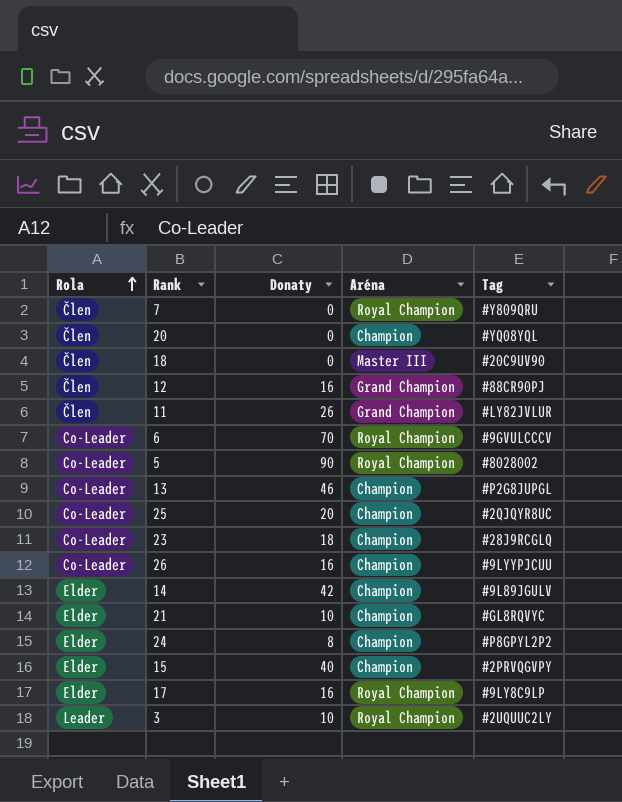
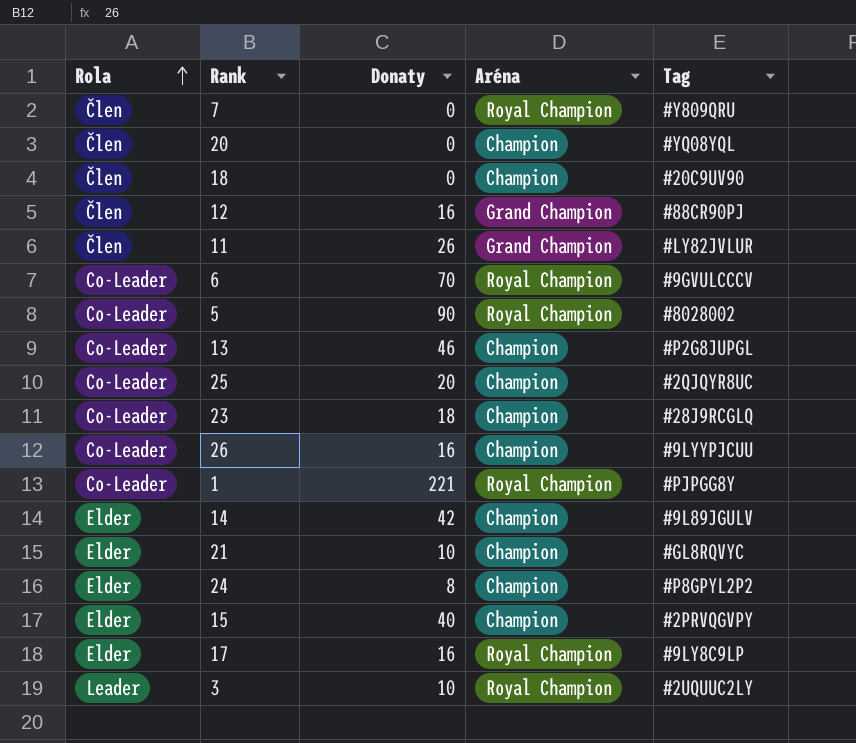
18 | Aréna: Master III -> Champion
row 1: none -> Co-Leader | 221 | Royal Champion | #PJPGG8Y

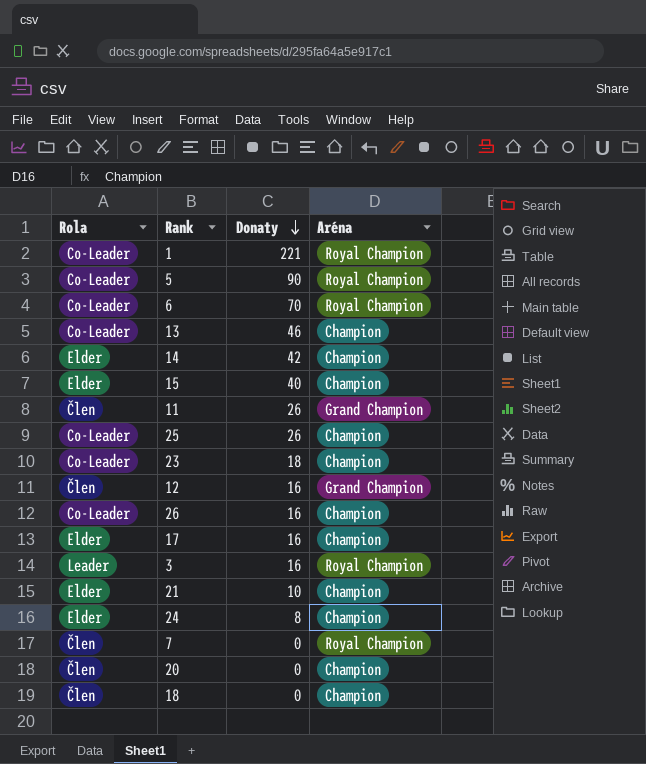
row order: Rola ascending -> Donaty descending
column Tag | position: 5 -> none
25 | Donaty: 20 -> 26
17 | Aréna: Royal Champion -> Champion
3 | Donaty: 10 -> 16

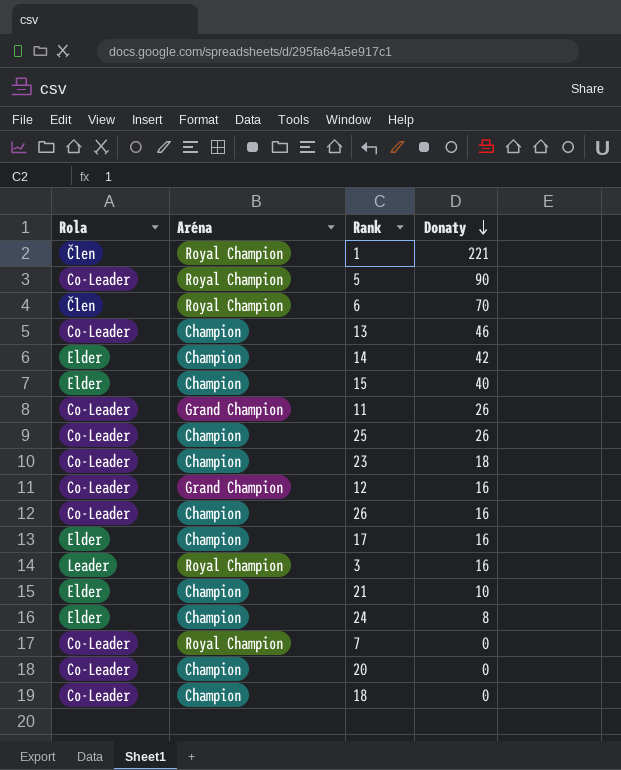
column Aréna | position: 4 -> 2
1 | Rola: Co-Leader -> Člen
6 | Rola: Co-Leader -> Člen
11 | Rola: Člen -> Co-Leader
12 | Rola: Člen -> Co-Leader
7 | Rola: Člen -> Co-Leader
20 | Rola: Člen -> Co-Leader
18 | Rola: Člen -> Co-Leader

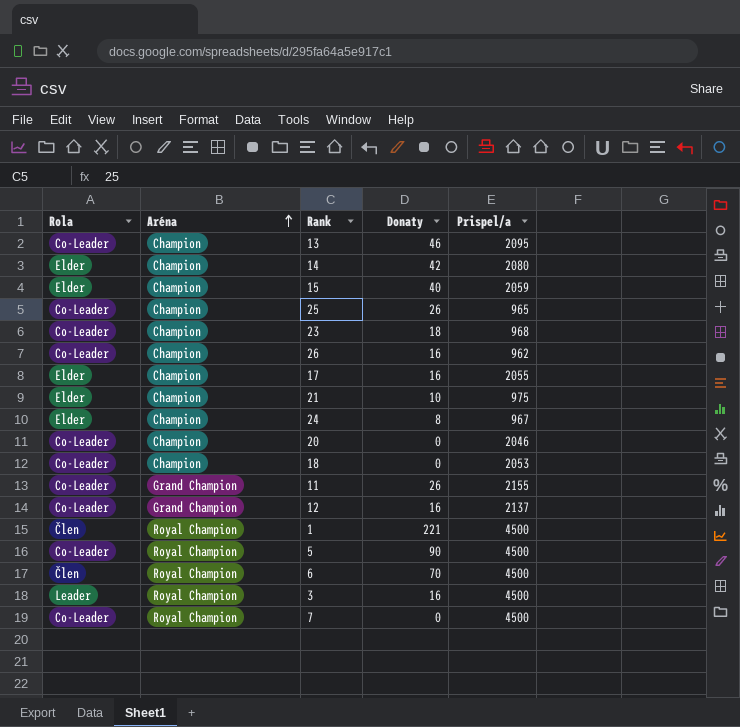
row order: Donaty descending -> Aréna ascending
column Prispel/a | position: none -> 5

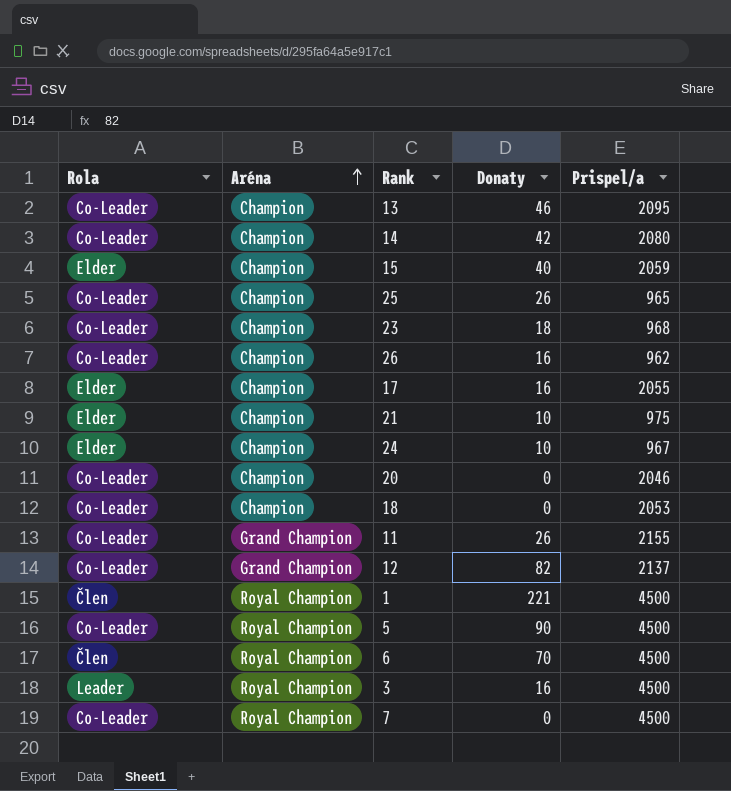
14 | Rola: Elder -> Co-Leader
24 | Donaty: 8 -> 10
12 | Donaty: 16 -> 82

